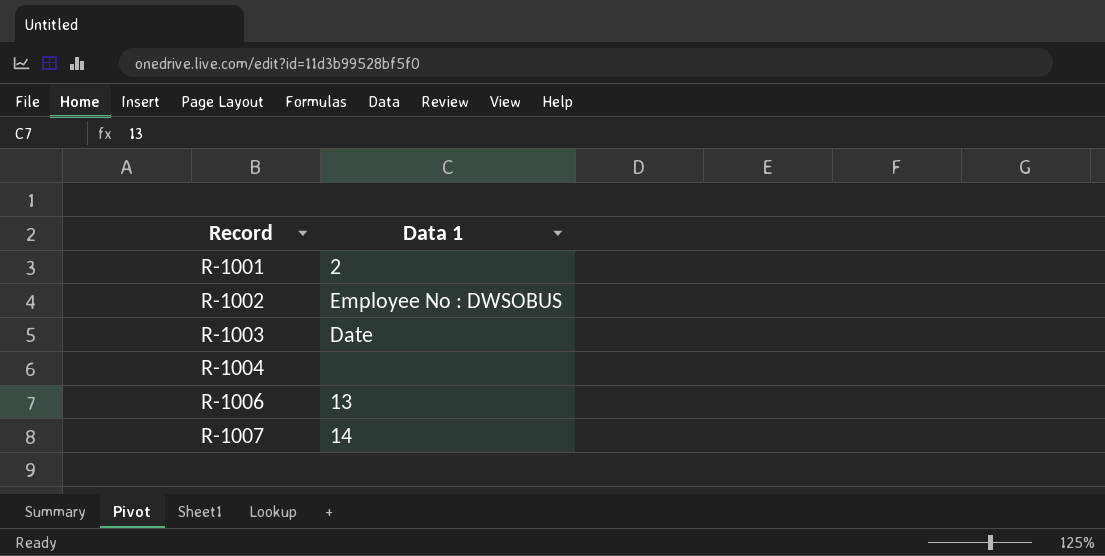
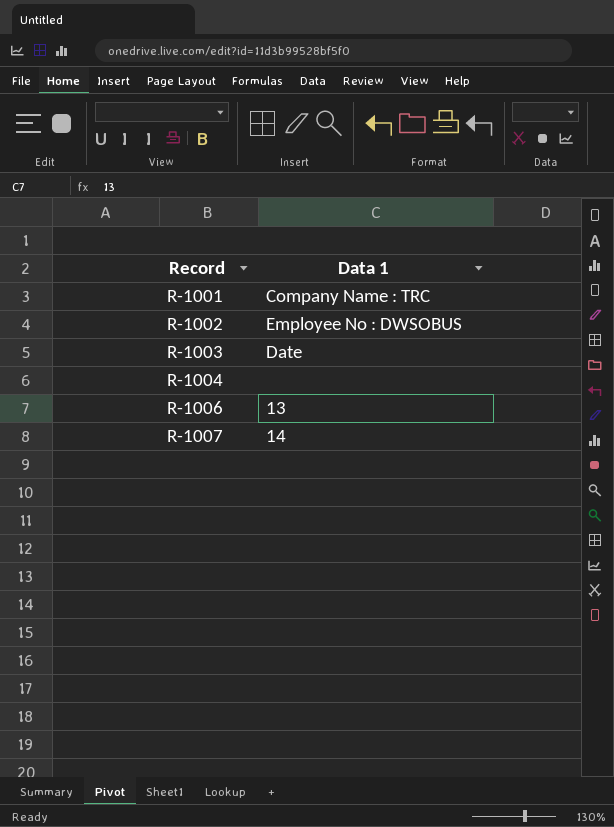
R-1001 | Data 1: 2 -> Company Name : TRC

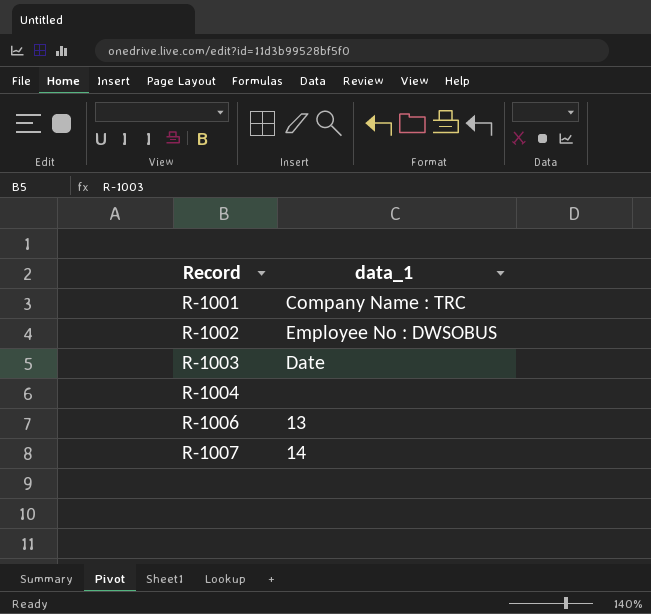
column name: Data 1 -> data_1

